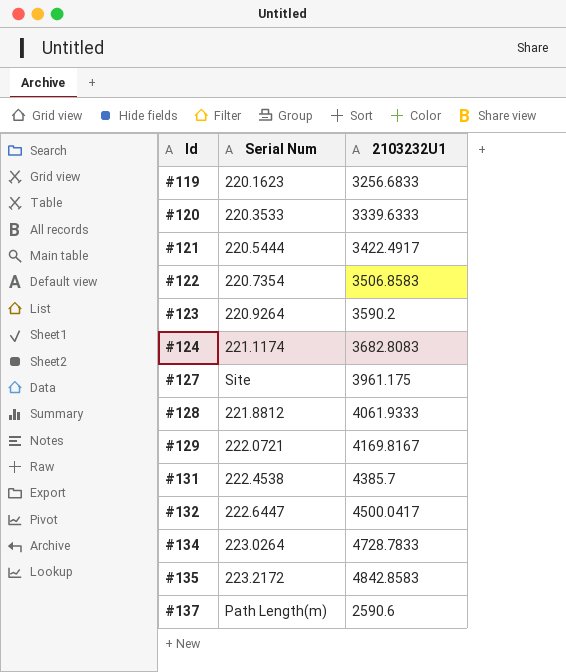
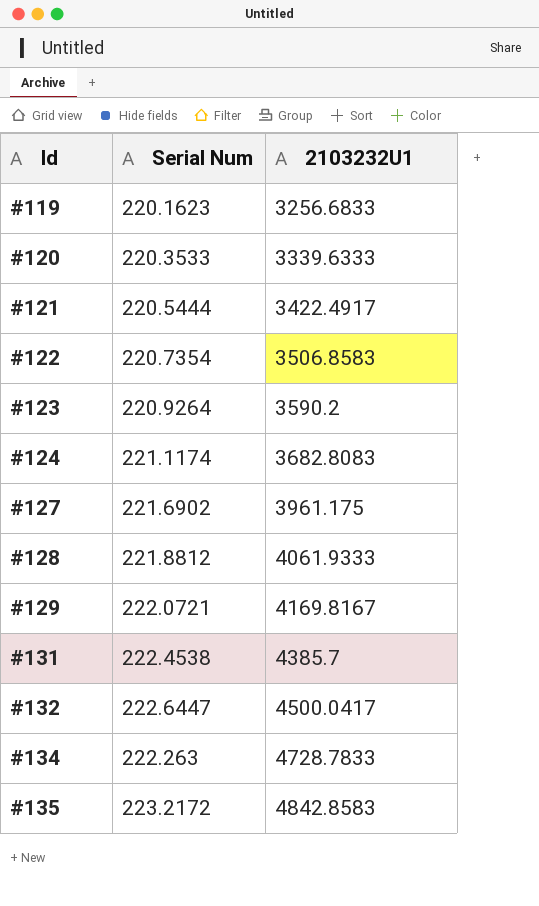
row #137: Path Length(m) | 2590.6 -> none
#127 | Serial Num: Site -> 221.6902
#134 | Serial Num: 223.0264 -> 222.263

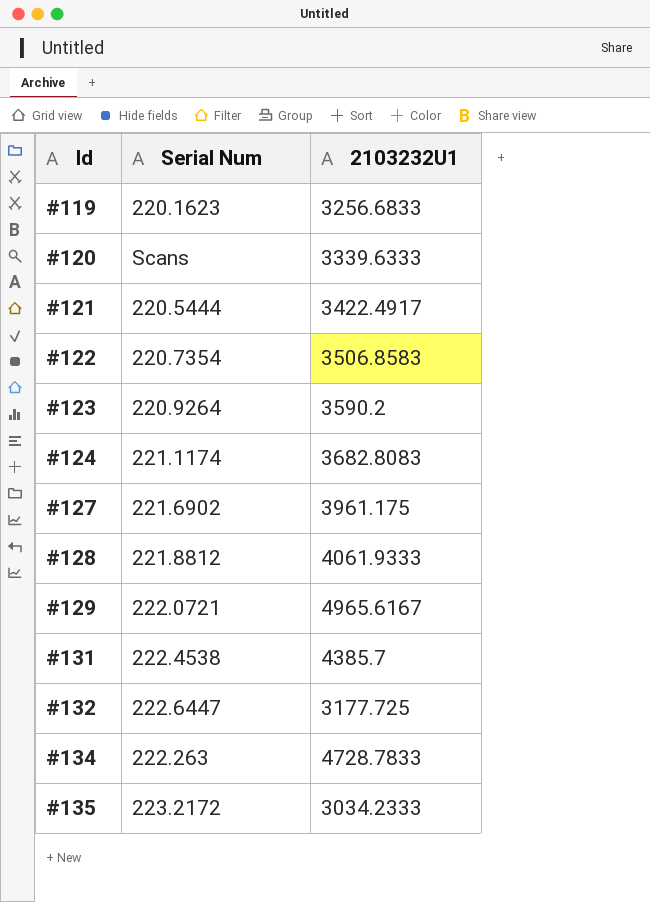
#120 | Serial Num: 220.3533 -> Scans
#129 | 2103232U1: 4169.8167 -> 4965.6167
#132 | 2103232U1: 4500.0417 -> 3177.725
#135 | 2103232U1: 4842.8583 -> 3034.2333

